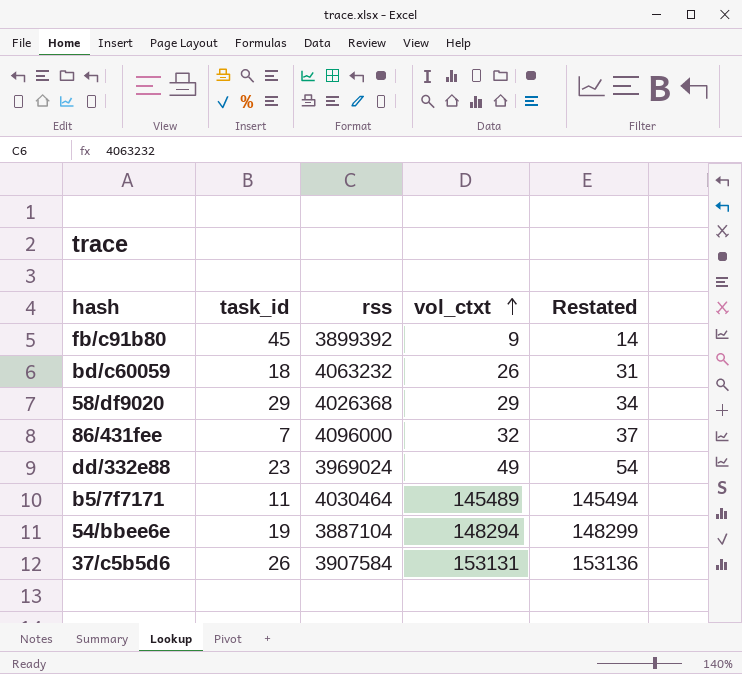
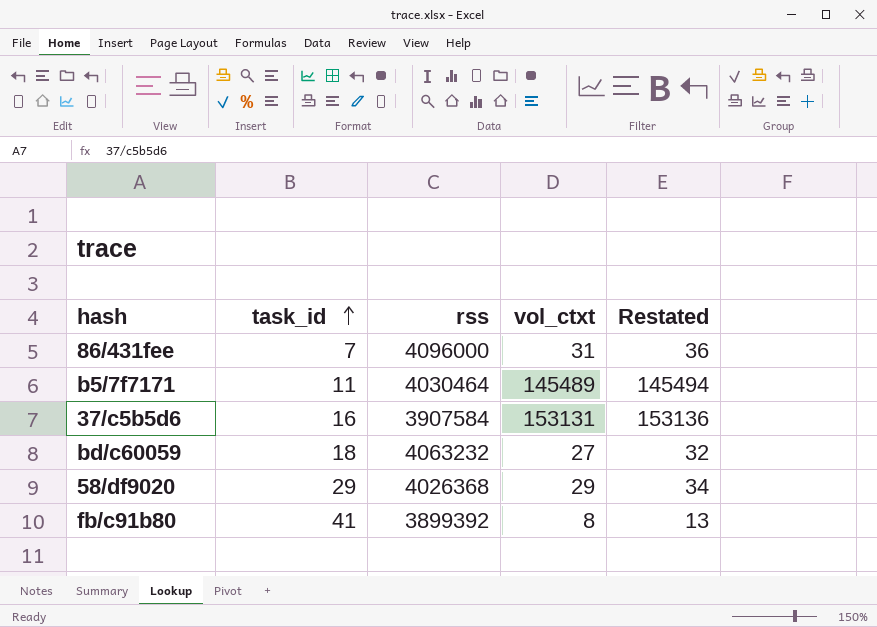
row order: vol_ctxt ascending -> task_id ascending
row dd/332e88: 23 | 3969024 | 49 | 54 -> none
row 54/bbee6e: 19 | 3887104 | 148294 | 148299 -> none
86/431fee | vol_ctxt: 32 -> 31
86/431fee | Restated: 37 -> 36
37/c5b5d6 | task_id: 26 -> 16
bd/c60059 | vol_ctxt: 26 -> 27
bd/c60059 | Restated: 31 -> 32
fb/c91b80 | task_id: 45 -> 41
fb/c91b80 | vol_ctxt: 9 -> 8
fb/c91b80 | Restated: 14 -> 13

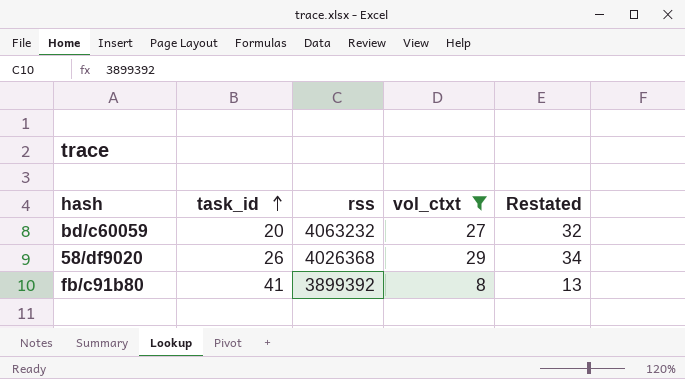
filter: none -> vol_ctxt <= 29
bd/c60059 | task_id: 18 -> 20
58/df9020 | task_id: 29 -> 26

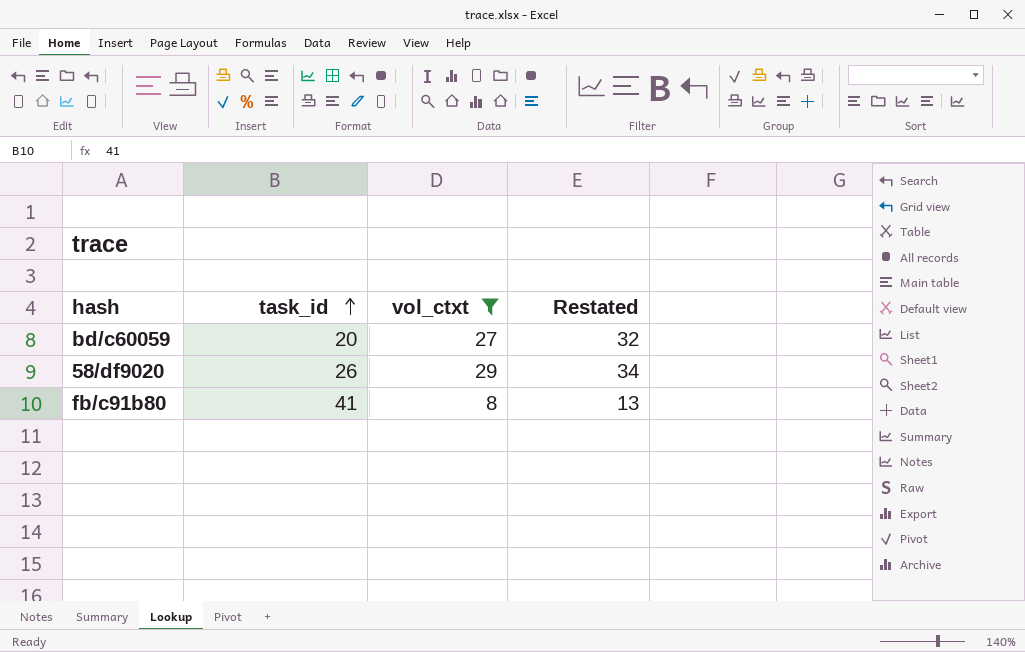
column rss | position: 3 -> none

